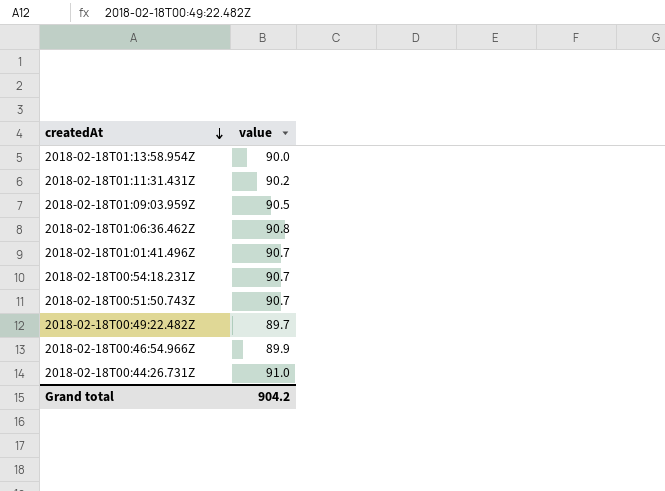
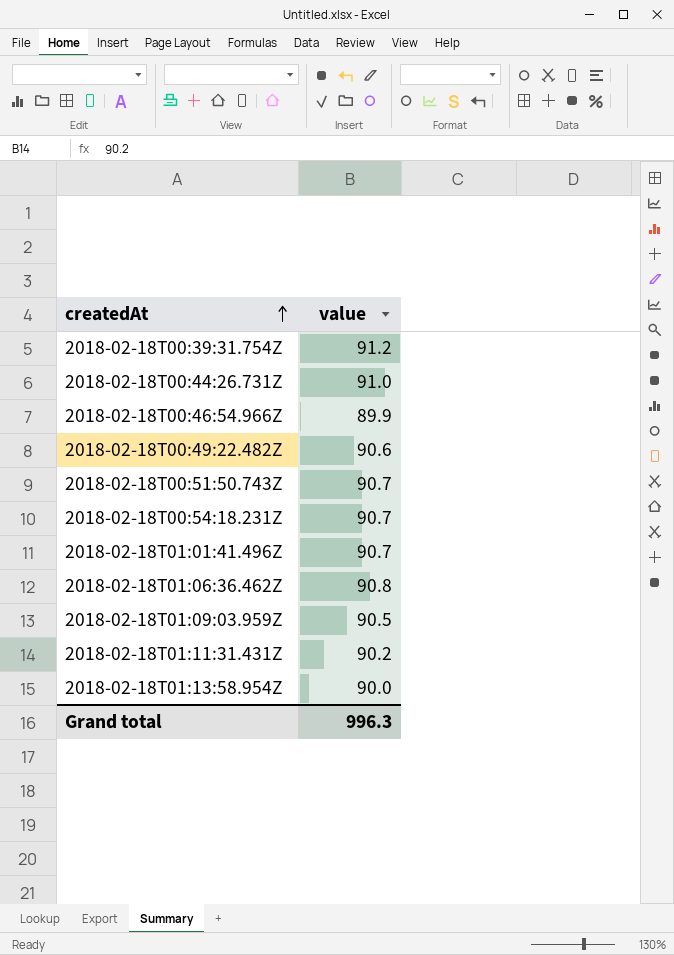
row order: createdAt descending -> createdAt ascending
row 2018-02-18T00:39:31.754Z: none -> 91.2
2018-02-18T00:49:22.482Z | value: 89.7 -> 90.6
Grand total | value: 904.2 -> 996.3

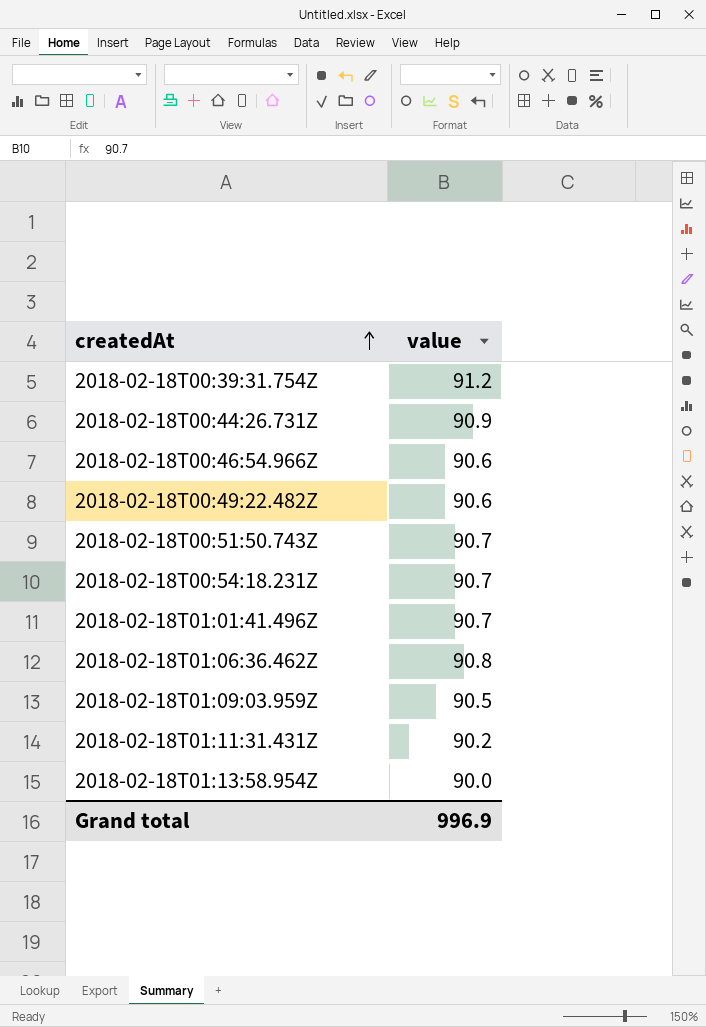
2018-02-18T00:44:26.731Z | value: 91.0 -> 90.9
2018-02-18T00:46:54.966Z | value: 89.9 -> 90.6
Grand total | value: 996.3 -> 996.9

